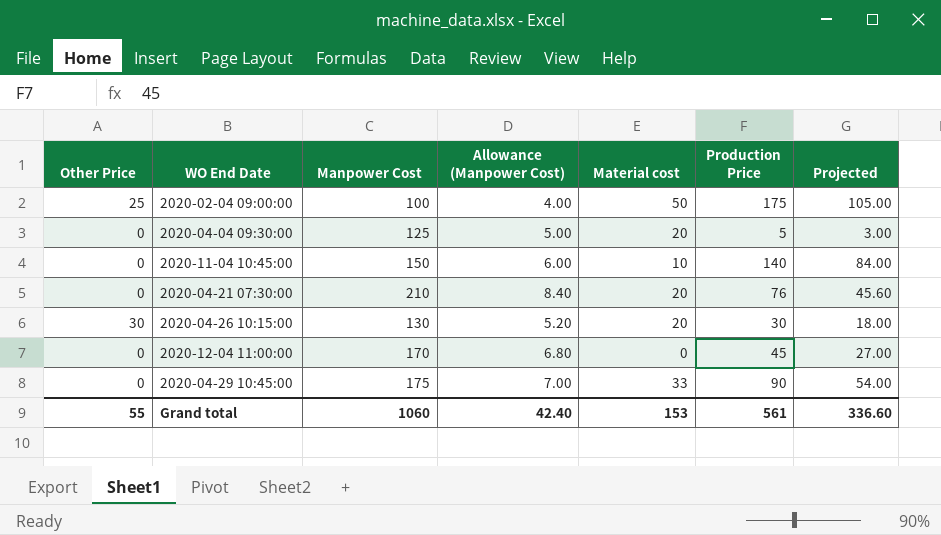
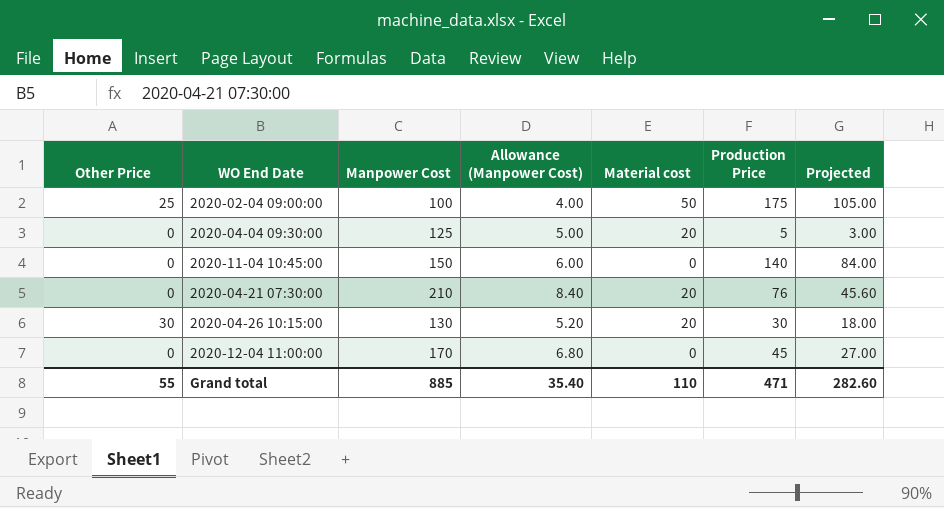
row 2020-04-29 10:45:00: 0 | 175 | 7.00 | 33 | 90 | 54.00 -> none
2020-11-04 10:45:00 | Material cost: 10 -> 0
Grand total | Manpower Cost: 1060 -> 885
Grand total | Allowance (Manpower Cost): 42.40 -> 35.40
Grand total | Material cost: 153 -> 110
Grand total | Production Price: 561 -> 471
Grand total | Projected: 336.60 -> 282.60

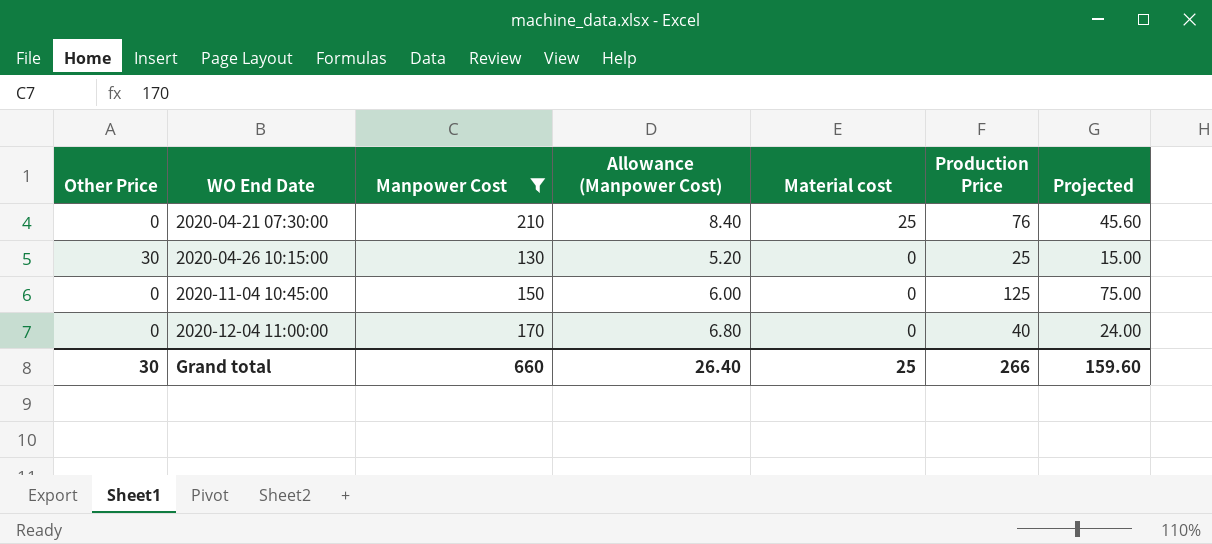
filter: none -> Manpower Cost >= 130
row order: none -> WO End Date ascending
2020-04-21 07:30:00 | Material cost: 20 -> 25
2020-04-26 10:15:00 | Material cost: 20 -> 0
2020-04-26 10:15:00 | Production Price: 30 -> 25
2020-04-26 10:15:00 | Projected: 18.00 -> 15.00
2020-11-04 10:45:00 | Production Price: 140 -> 125
2020-11-04 10:45:00 | Projected: 84.00 -> 75.00
2020-12-04 11:00:00 | Production Price: 45 -> 40
2020-12-04 11:00:00 | Projected: 27.00 -> 24.00
Grand total | Other Price: 55 -> 30
Grand total | Manpower Cost: 885 -> 660
Grand total | Allowance (Manpower Cost): 35.40 -> 26.40
Grand total | Material cost: 110 -> 25
Grand total | Production Price: 471 -> 266
Grand total | Projected: 282.60 -> 159.60

